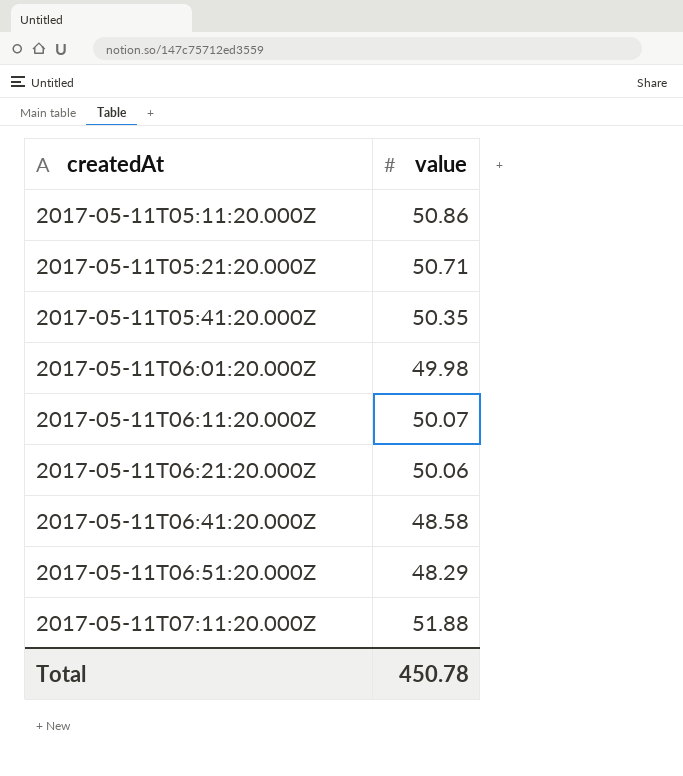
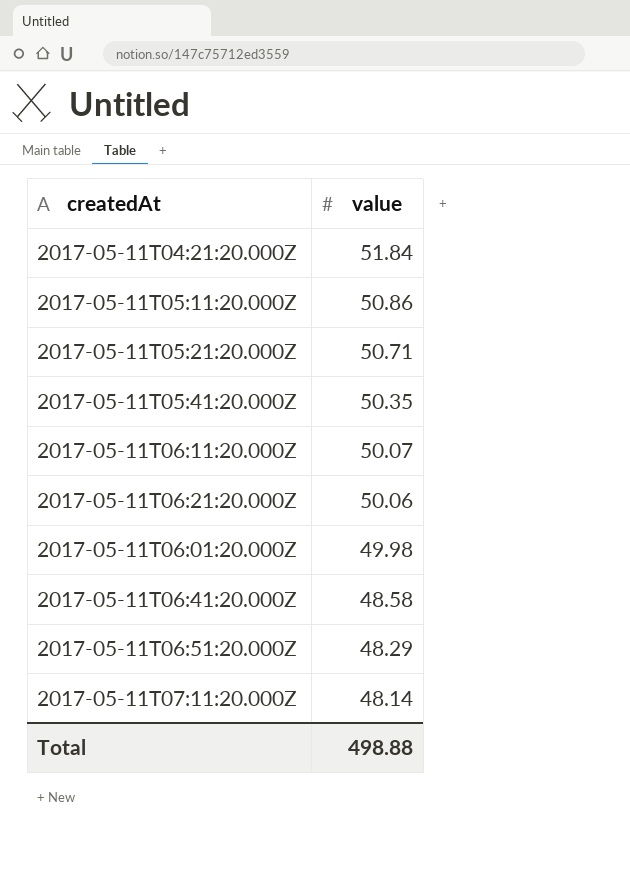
row order: createdAt ascending -> value descending
row 2017-05-11T04:21:20.000Z: none -> 51.84
2017-05-11T07:11:20.000Z | value: 51.88 -> 48.14
Total | value: 450.78 -> 498.88

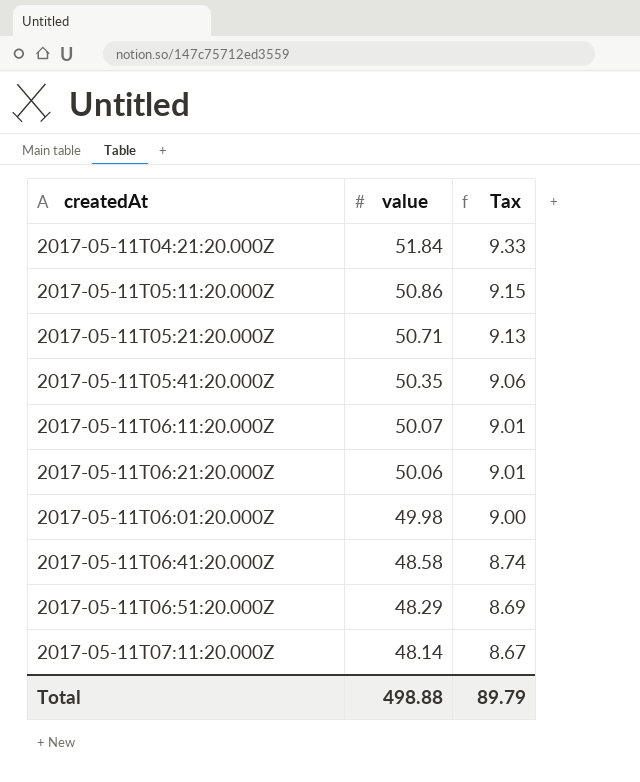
column Tax | formula: none -> [value] * 0.18

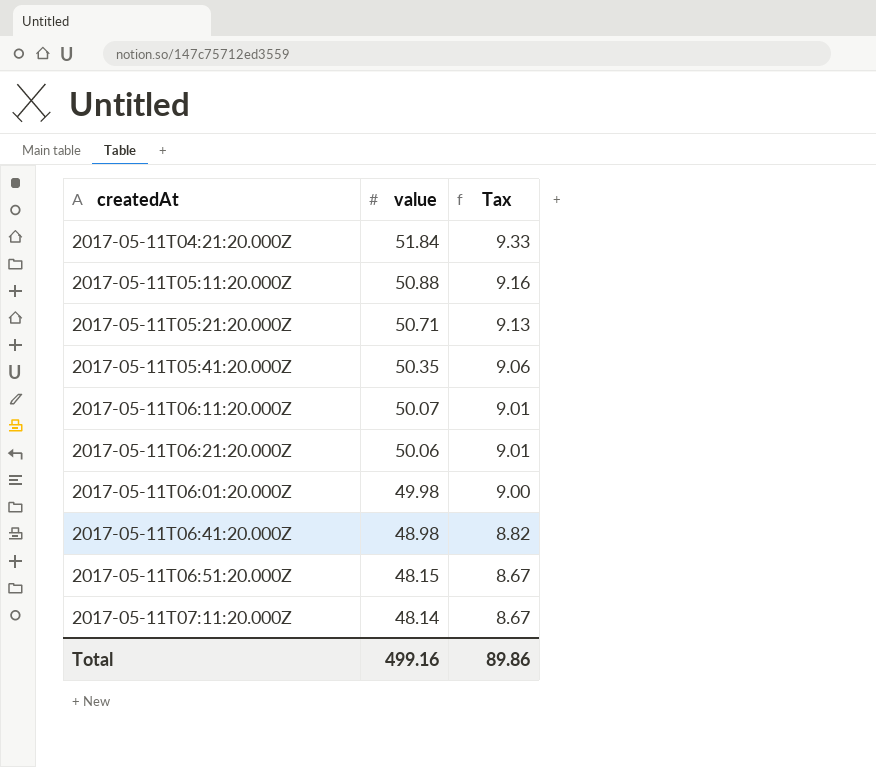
2017-05-11T05:11:20.000Z | value: 50.86 -> 50.88
2017-05-11T05:11:20.000Z | Tax: 9.15 -> 9.16
2017-05-11T06:41:20.000Z | value: 48.58 -> 48.98
2017-05-11T06:41:20.000Z | Tax: 8.74 -> 8.82
2017-05-11T06:51:20.000Z | value: 48.29 -> 48.15
2017-05-11T06:51:20.000Z | Tax: 8.69 -> 8.67
Total | value: 498.88 -> 499.16
Total | Tax: 89.79 -> 89.86

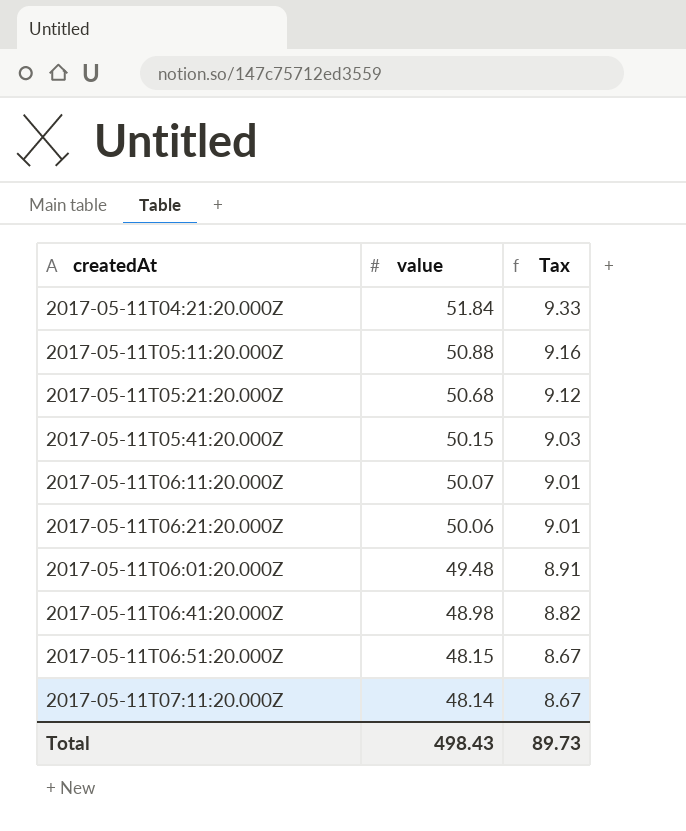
2017-05-11T05:21:20.000Z | value: 50.71 -> 50.68
2017-05-11T05:21:20.000Z | Tax: 9.13 -> 9.12
2017-05-11T05:41:20.000Z | value: 50.35 -> 50.15
2017-05-11T05:41:20.000Z | Tax: 9.06 -> 9.03
2017-05-11T06:01:20.000Z | value: 49.98 -> 49.48
2017-05-11T06:01:20.000Z | Tax: 9.00 -> 8.91
Total | value: 499.16 -> 498.43
Total | Tax: 89.86 -> 89.73

